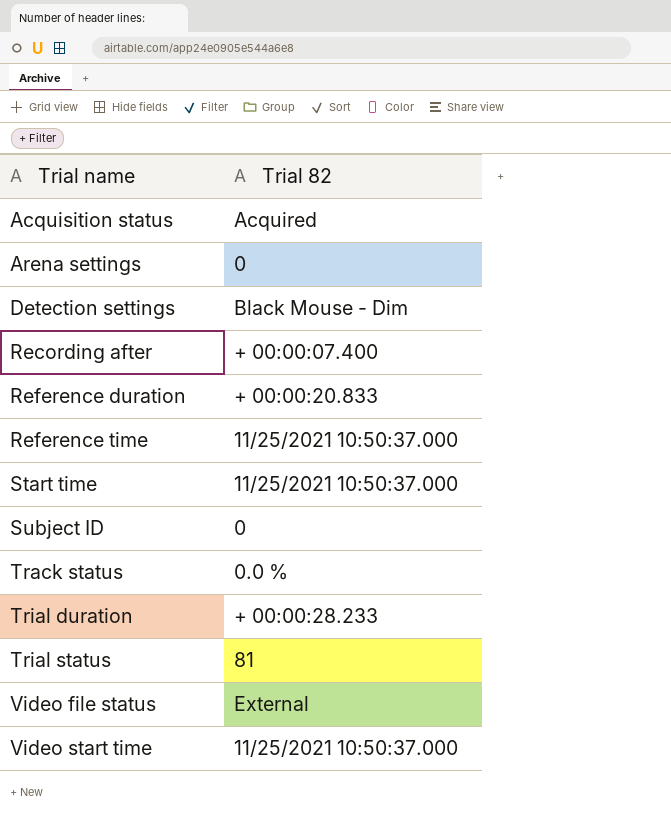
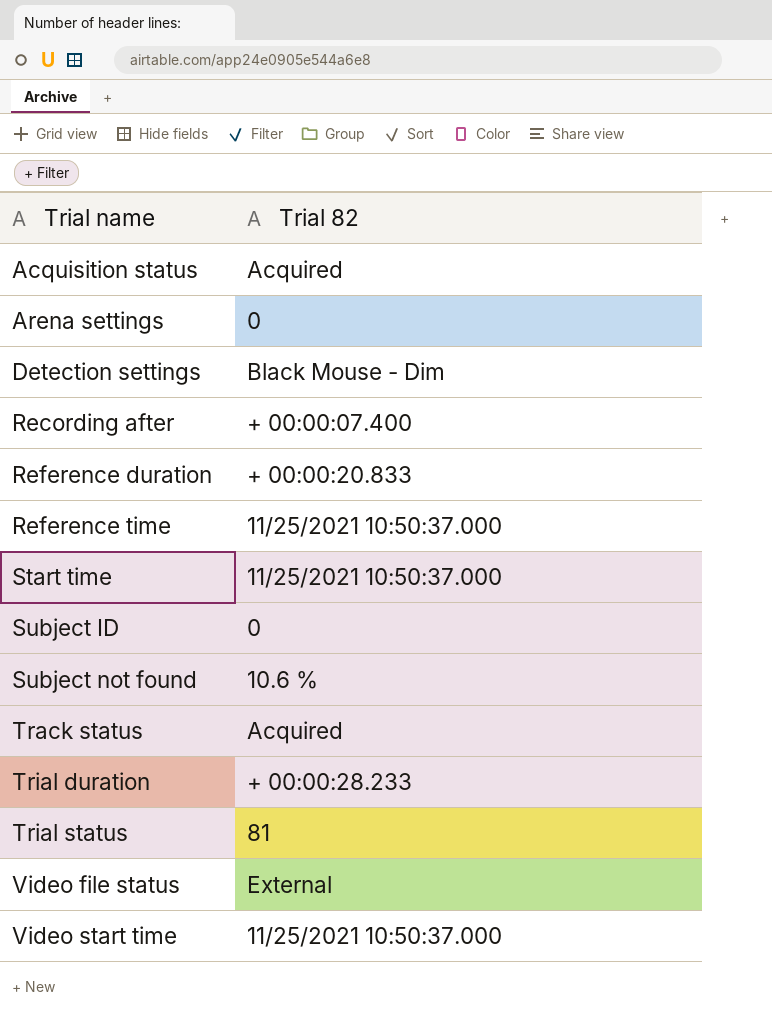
row Subject not found: none -> 10.6 %
Track status | Trial 82: 0.0 % -> Acquired

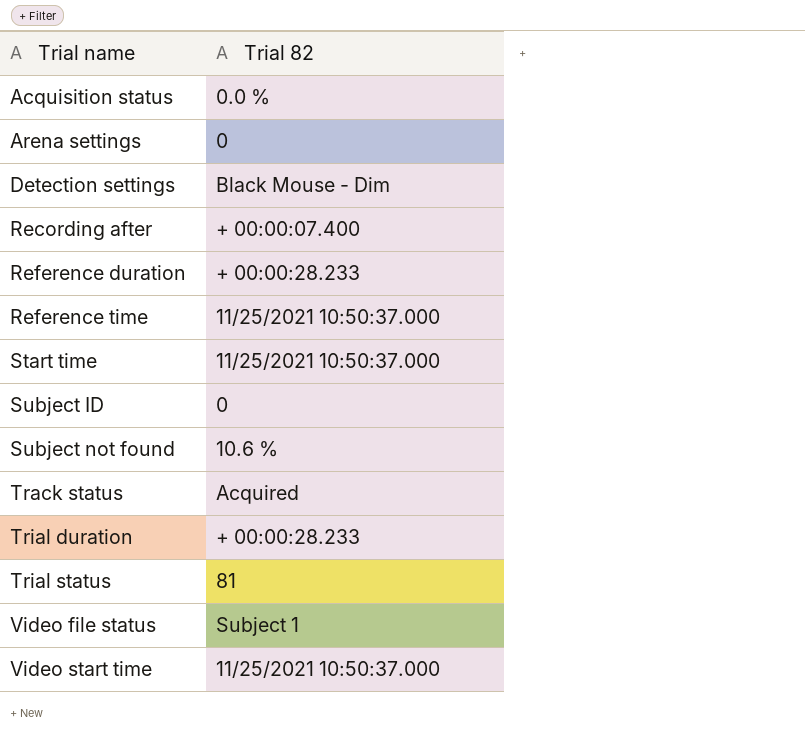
Acquisition status | Trial 82: Acquired -> 0.0 %
Reference duration | Trial 82: + 00:00:20.833 -> + 00:00:28.233
Video file status | Trial 82: External -> Subject 1

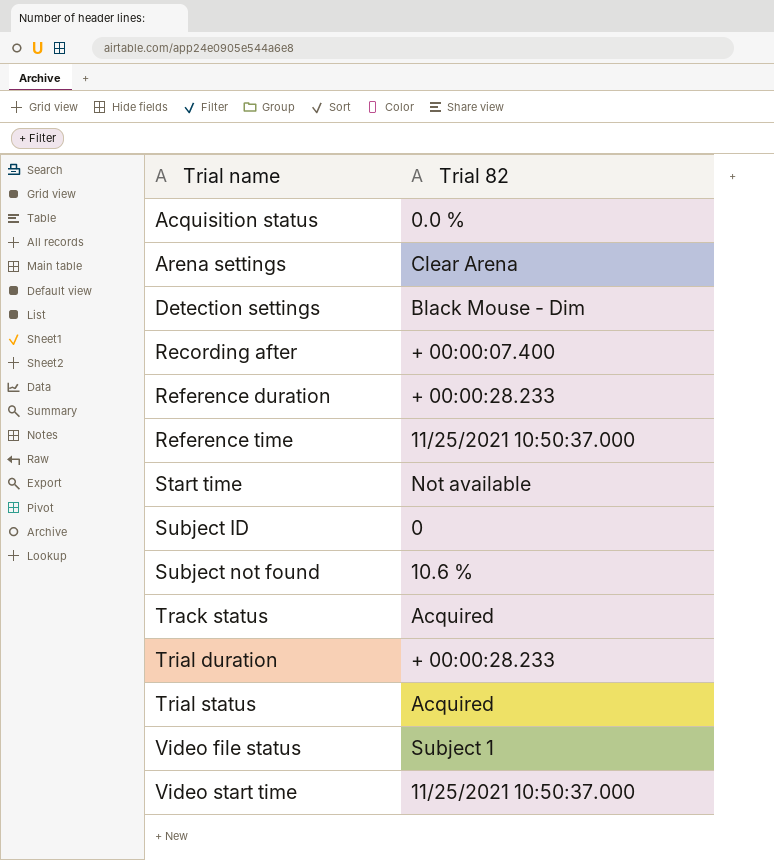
Arena settings | Trial 82: 0 -> Clear Arena
Start time | Trial 82: 11/25/2021 10:50:37.000 -> Not available
Trial status | Trial 82: 81 -> Acquired

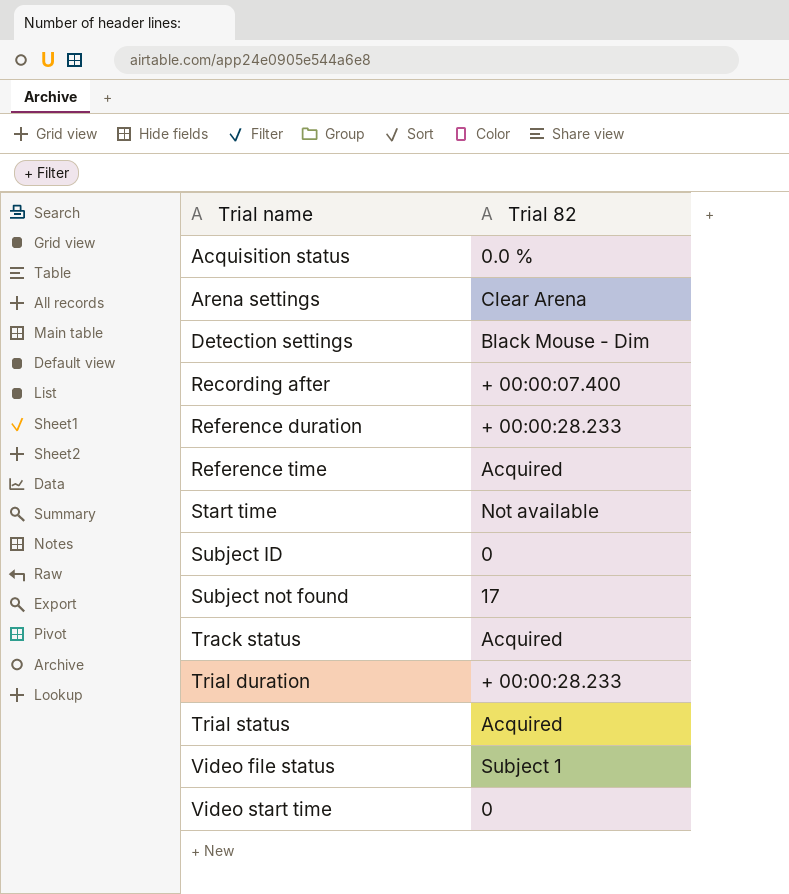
Reference time | Trial 82: 11/25/2021 10:50:37.000 -> Acquired
Subject not found | Trial 82: 10.6 % -> 17
Video start time | Trial 82: 11/25/2021 10:50:37.000 -> 0

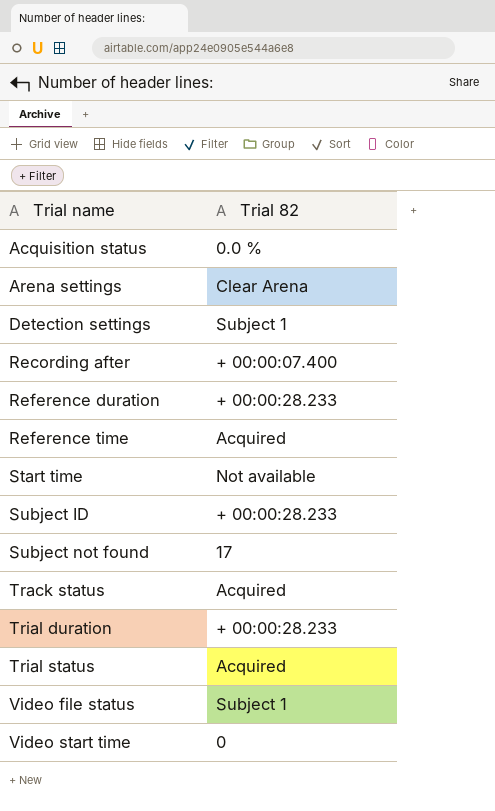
Detection settings | Trial 82: Black Mouse - Dim -> Subject 1
Subject ID | Trial 82: 0 -> + 00:00:28.233

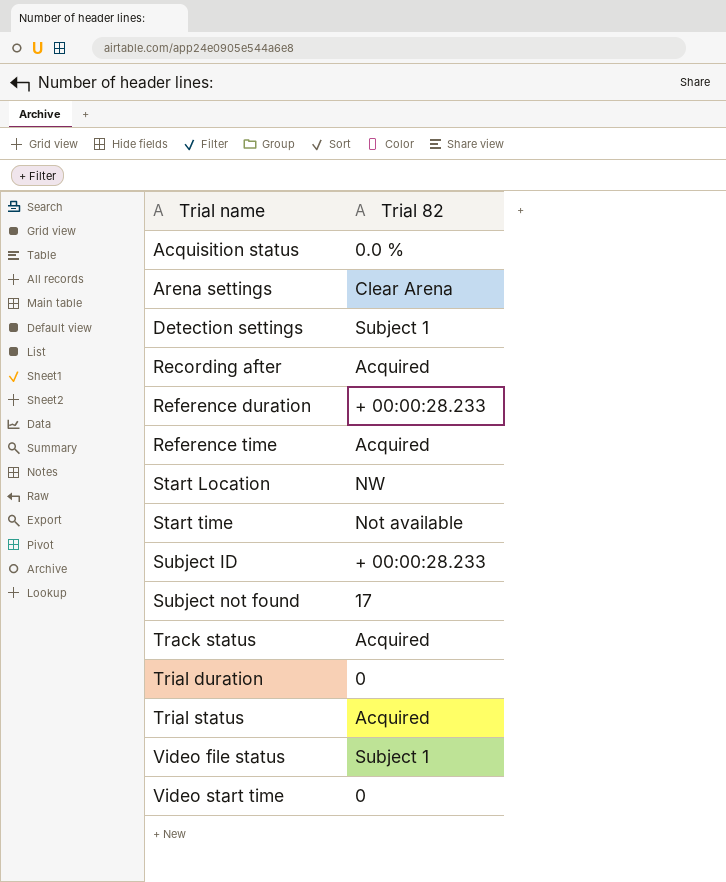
Recording after | Trial 82: + 00:00:07.400 -> Acquired
row Start Location: none -> NW
Trial duration | Trial 82: + 00:00:28.233 -> 0

